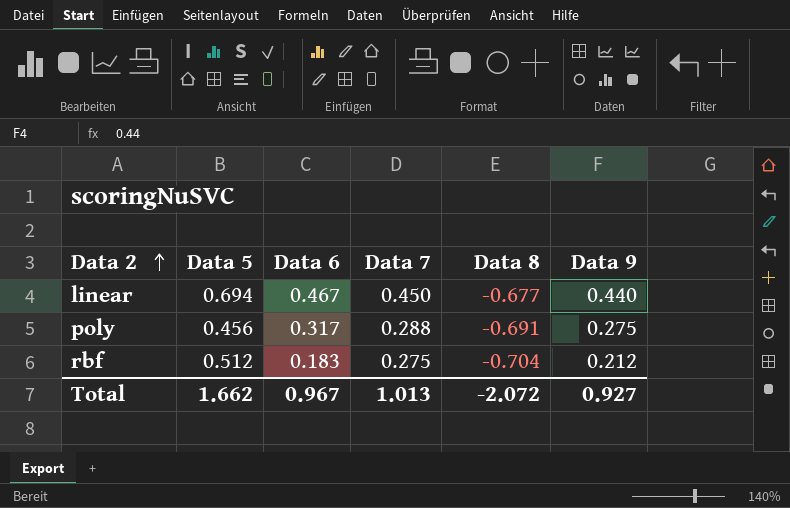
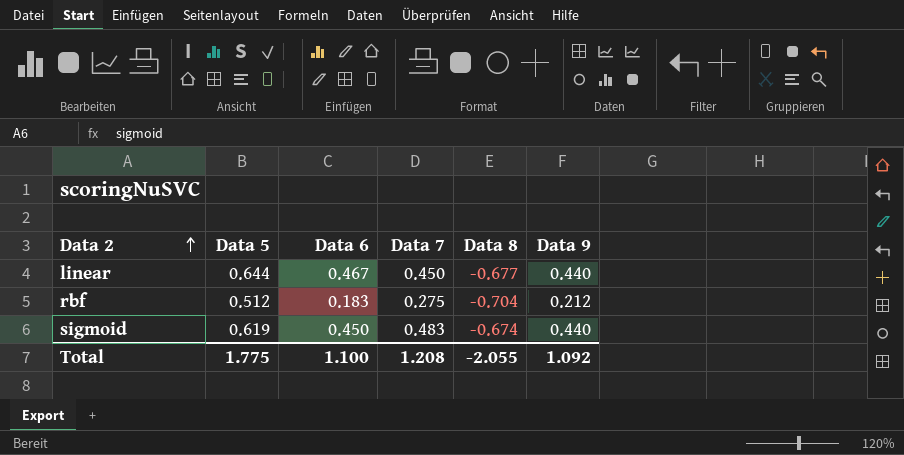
row poly: 0.456 | 0.317 | 0.288 | -0.691 | 0.275 -> none
linear | Data 5: 0.694 -> 0.644
row sigmoid: none -> 0.619 | 0.450 | 0.483 | -0.674 | 0.440
Total | Data 5: 1.662 -> 1.775
Total | Data 6: 0.967 -> 1.100
Total | Data 7: 1.013 -> 1.208
Total | Data 8: -2.072 -> -2.055
Total | Data 9: 0.927 -> 1.092

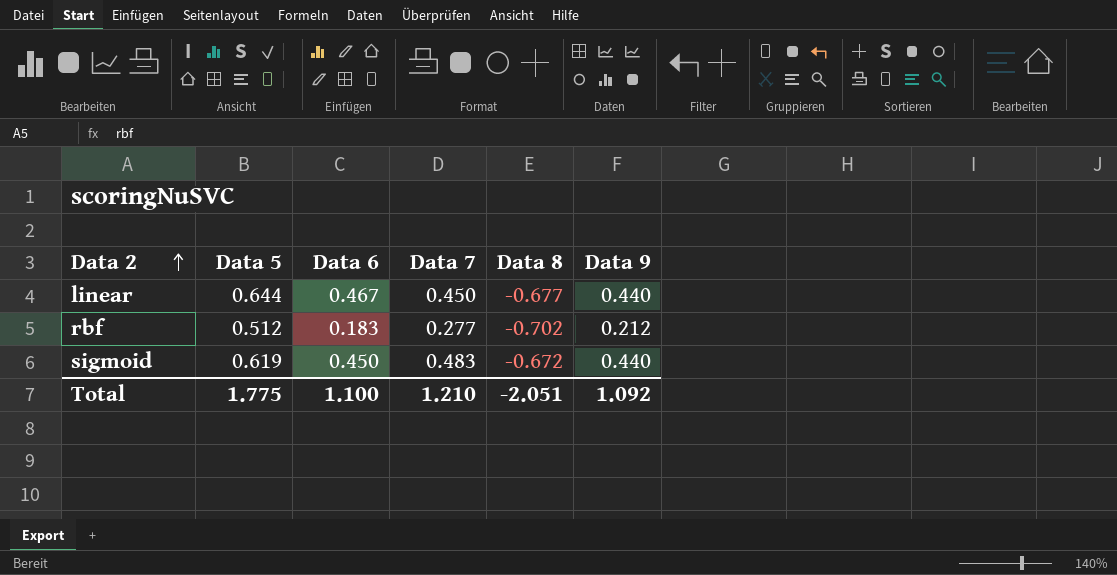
rbf | Data 7: 0.275 -> 0.277
rbf | Data 8: -0.704 -> -0.702
sigmoid | Data 8: -0.674 -> -0.672
Total | Data 7: 1.208 -> 1.210
Total | Data 8: -2.055 -> -2.051

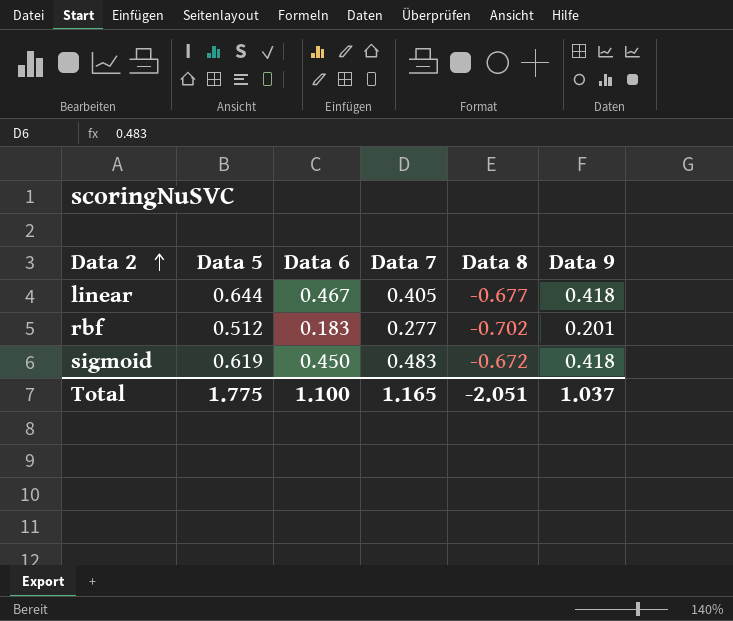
linear | Data 7: 0.450 -> 0.405
linear | Data 9: 0.440 -> 0.418
rbf | Data 9: 0.212 -> 0.201
sigmoid | Data 9: 0.440 -> 0.418
Total | Data 7: 1.210 -> 1.165
Total | Data 9: 1.092 -> 1.037

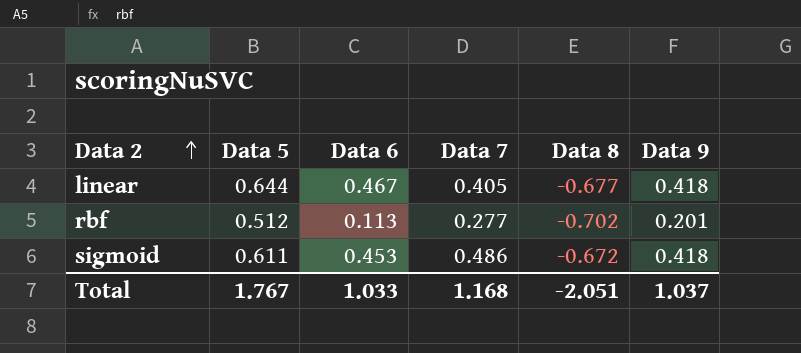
rbf | Data 6: 0.183 -> 0.113
sigmoid | Data 5: 0.619 -> 0.611
sigmoid | Data 6: 0.450 -> 0.453
sigmoid | Data 7: 0.483 -> 0.486
Total | Data 5: 1.775 -> 1.767
Total | Data 6: 1.100 -> 1.033
Total | Data 7: 1.165 -> 1.168

